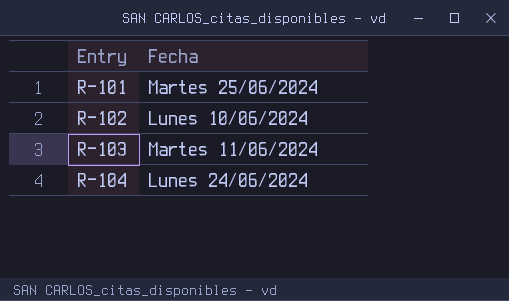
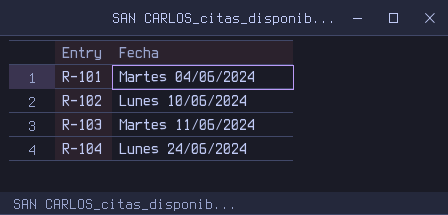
R-101 | Fecha: Martes 25/06/2024 -> Martes 04/06/2024

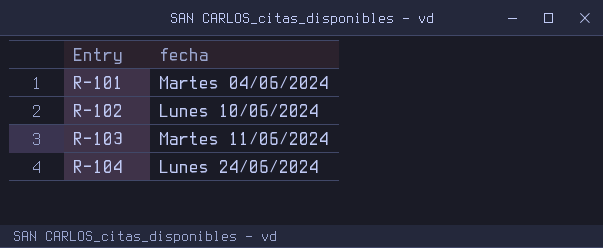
column name: Fecha -> fecha

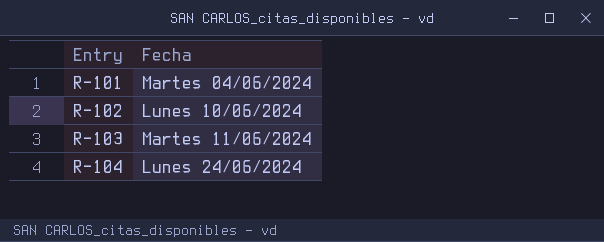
column name: fecha -> Fecha

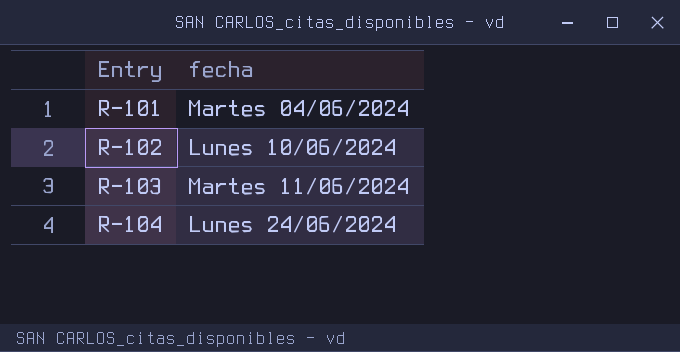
column name: Fecha -> fecha

